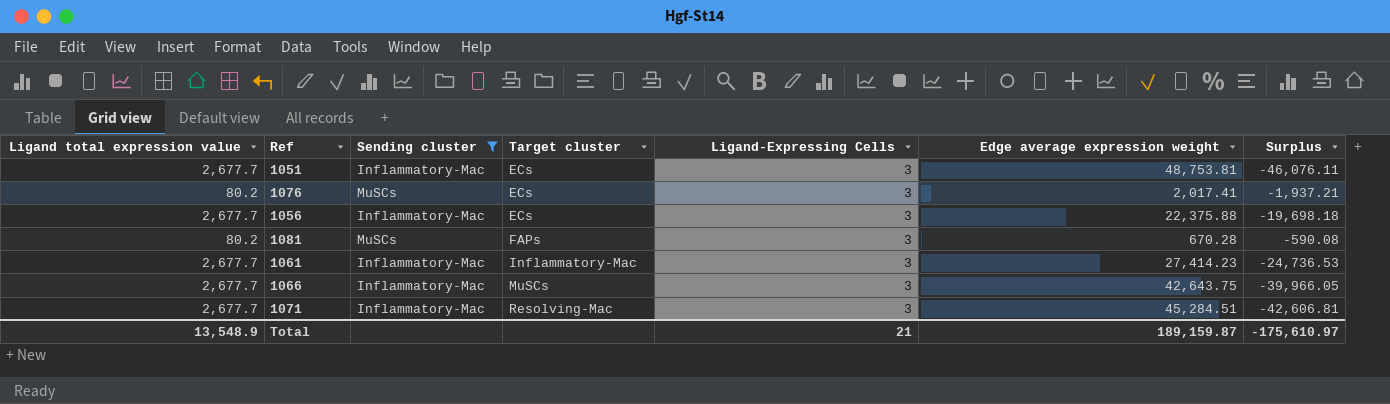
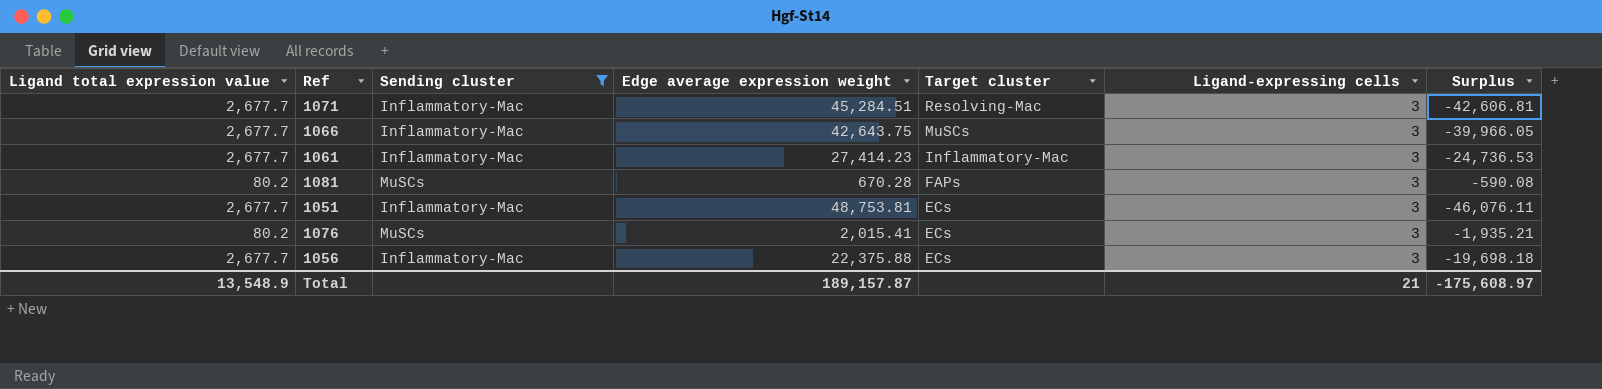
row order: Target cluster ascending -> Target cluster descending
column Edge average expression weight | position: 6 -> 4
column name: Ligand-Expressing Cells -> Ligand-expressing cells
1076 | Edge average expression weight: 2,017.41 -> 2,015.41
1076 | Surplus: -1,937.21 -> -1,935.21
Total | Edge average expression weight: 189,159.87 -> 189,157.87
Total | Surplus: -175,610.97 -> -175,608.97

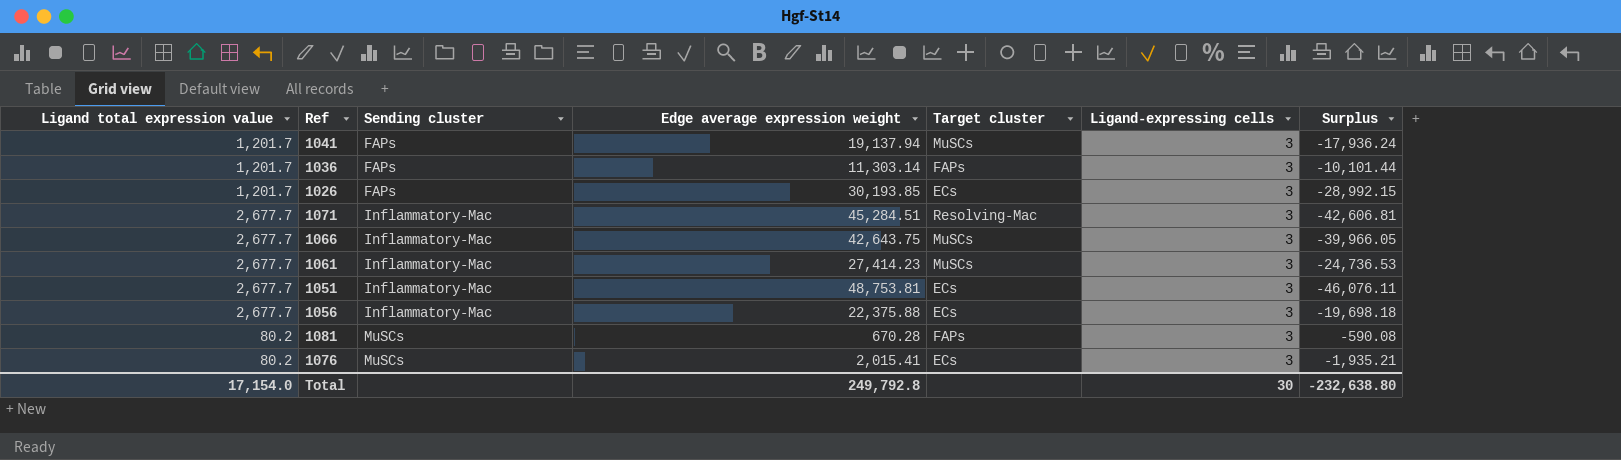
filter: Sending cluster != FAPs -> none
row order: Target cluster descending -> Sending cluster ascending
1061 | Target cluster: Inflammatory-Mac -> MuSCs
Total | Ligand total expression value: 13,548.9 -> 17,154.0
Total | Edge average expression weight: 189,157.87 -> 249,792.8
Total | Ligand-expressing cells: 21 -> 30
Total | Surplus: -175,608.97 -> -232,638.80

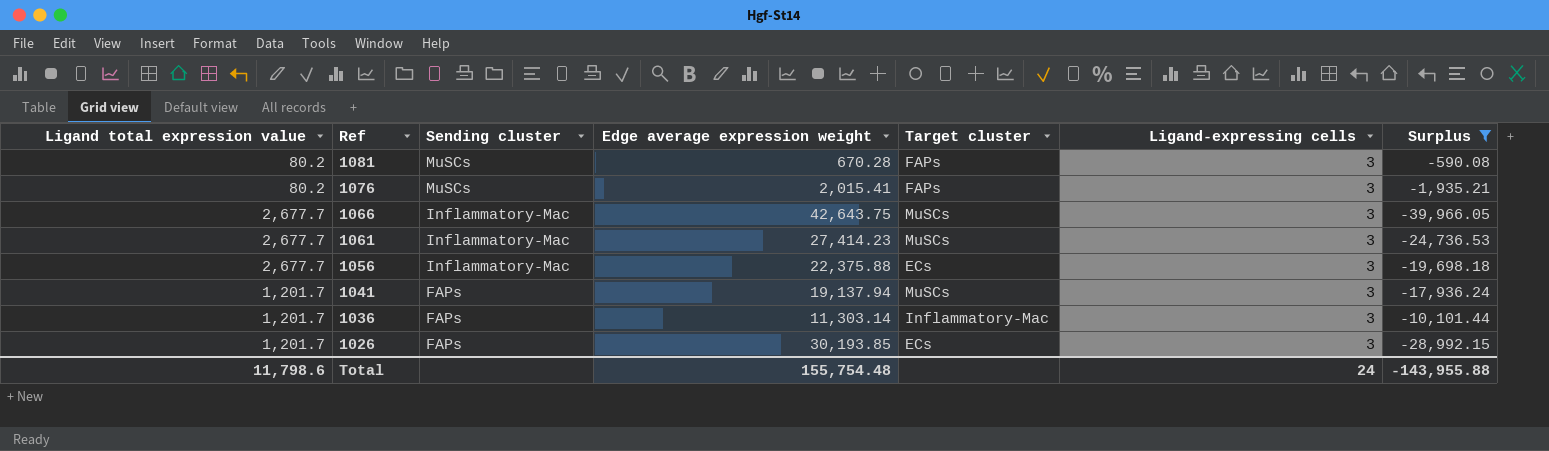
filter: none -> Surplus >= -39,966.05
row order: Sending cluster ascending -> Ref descending
1076 | Target cluster: ECs -> FAPs
1036 | Target cluster: FAPs -> Inflammatory-Mac
Total | Ligand total expression value: 17,154.0 -> 11,798.6
Total | Edge average expression weight: 249,792.8 -> 155,754.48
Total | Ligand-expressing cells: 30 -> 24
Total | Surplus: -232,638.80 -> -143,955.88

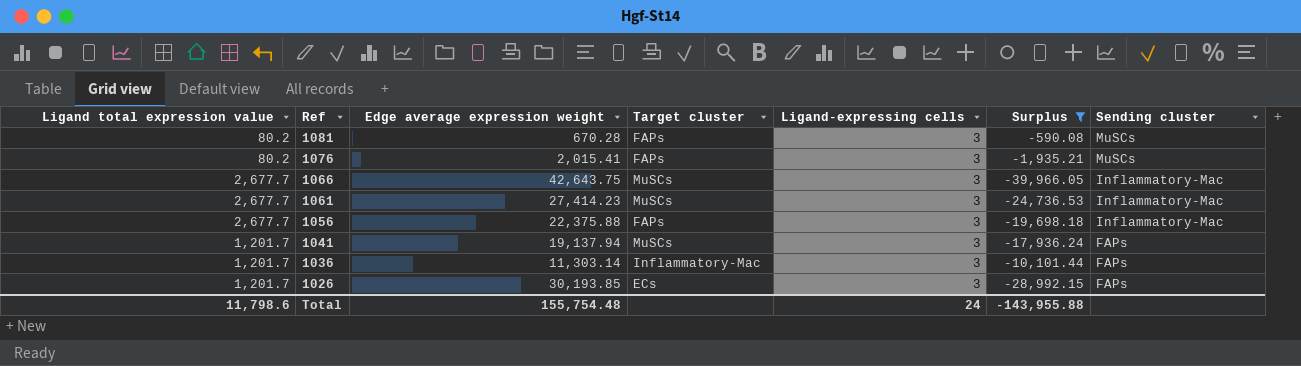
column Sending cluster | position: 3 -> 7
1056 | Target cluster: ECs -> FAPs

